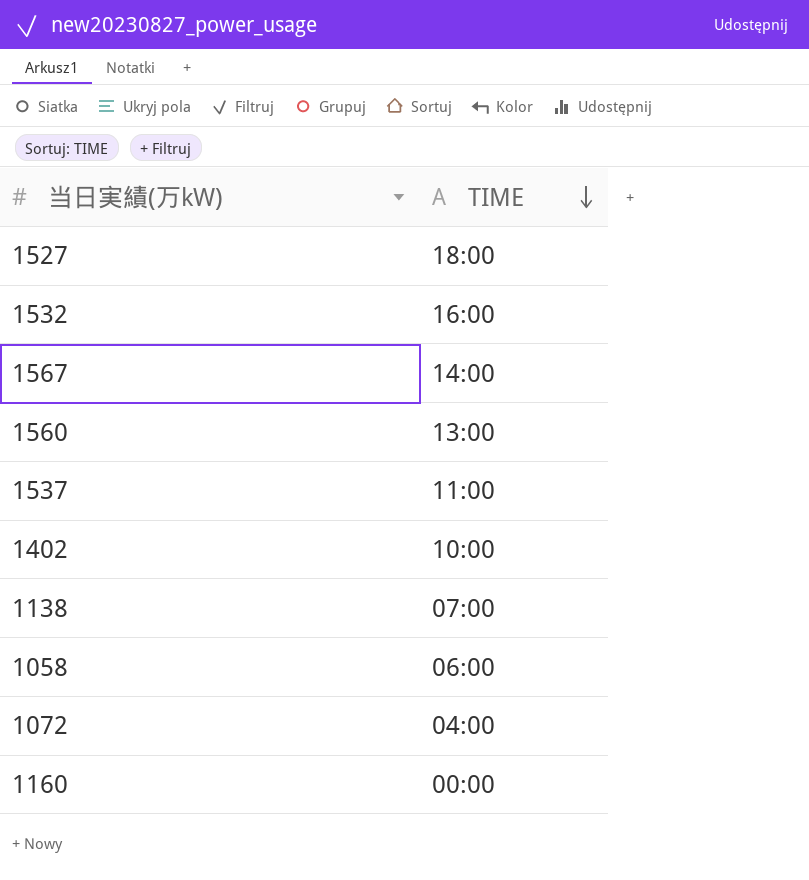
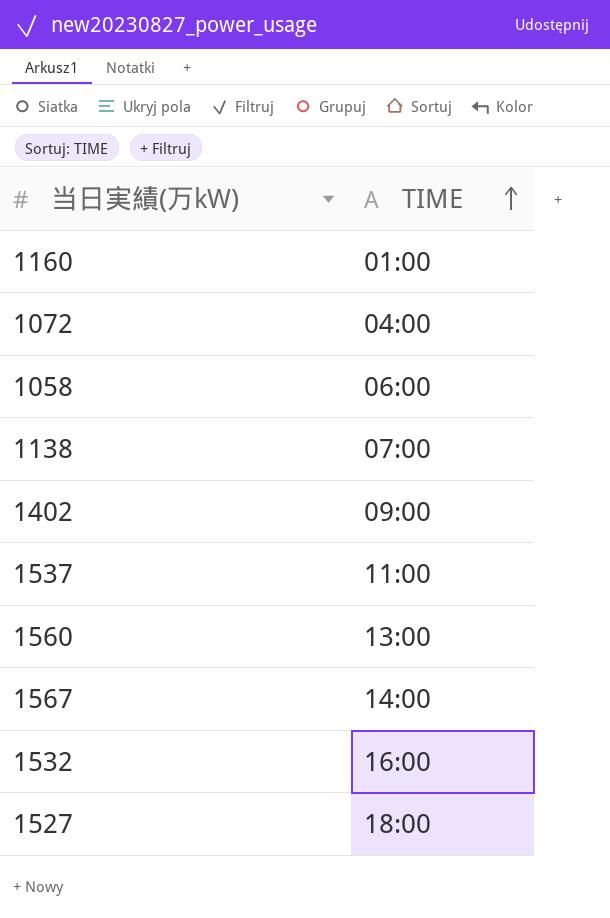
row order: TIME descending -> TIME ascending
1160 | TIME: 00:00 -> 01:00
1402 | TIME: 10:00 -> 09:00

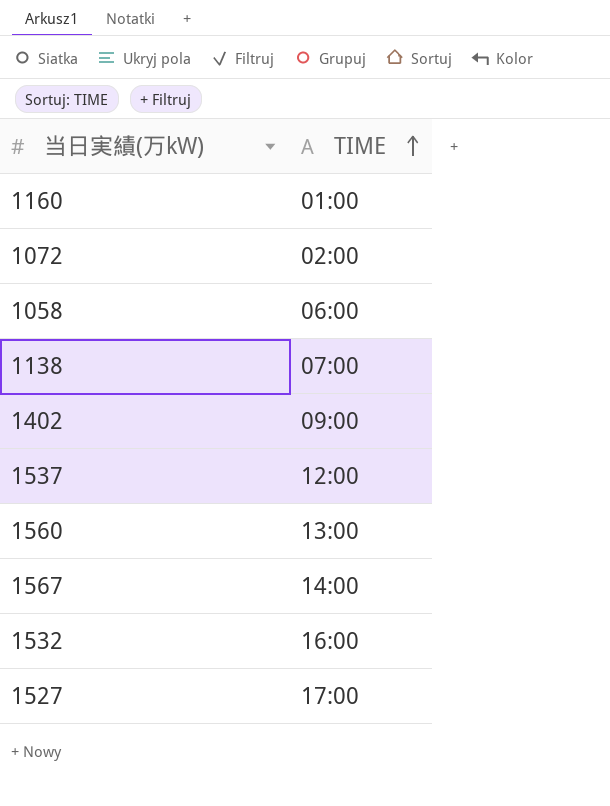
1072 | TIME: 04:00 -> 02:00
1537 | TIME: 11:00 -> 12:00
1527 | TIME: 18:00 -> 17:00

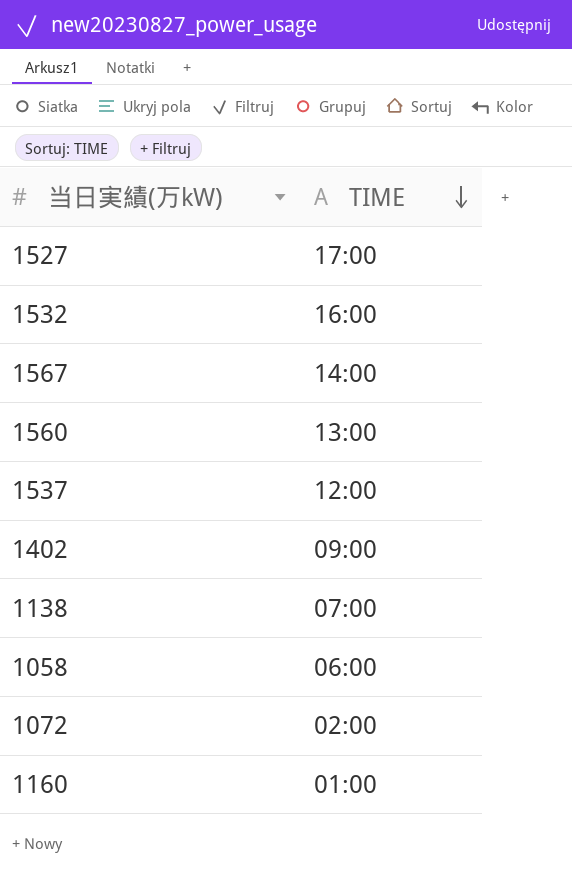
row order: TIME ascending -> TIME descending

